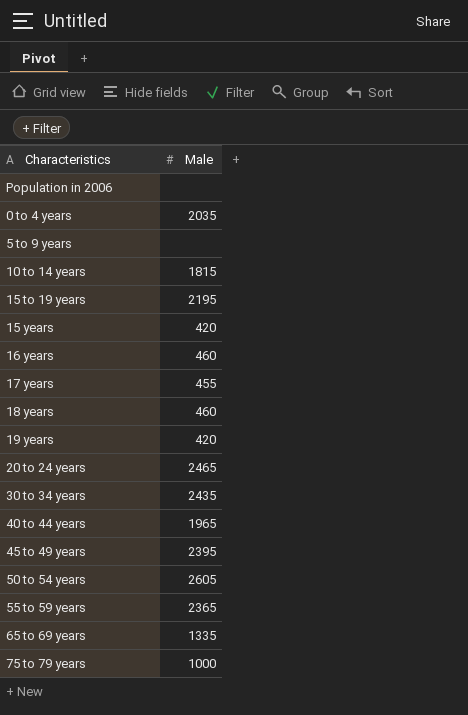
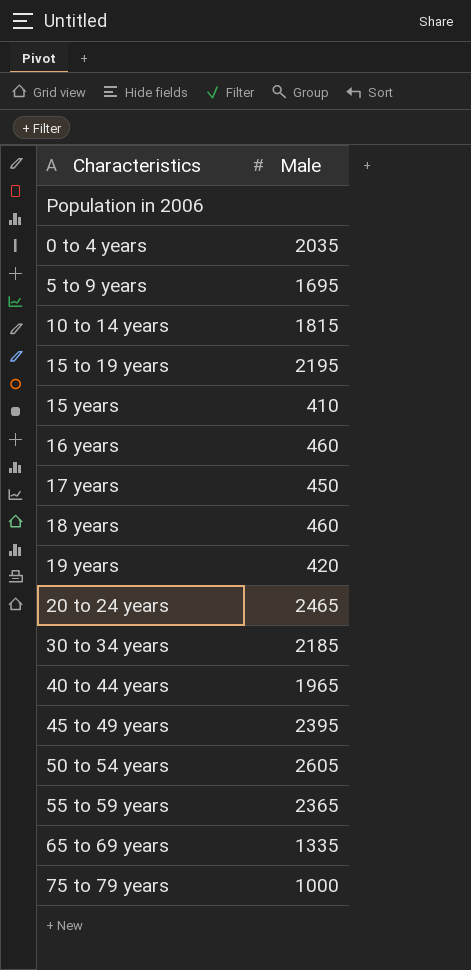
5 to 9 years | Male: none -> 1695
15 years | Male: 420 -> 410
17 years | Male: 455 -> 450
30 to 34 years | Male: 2435 -> 2185

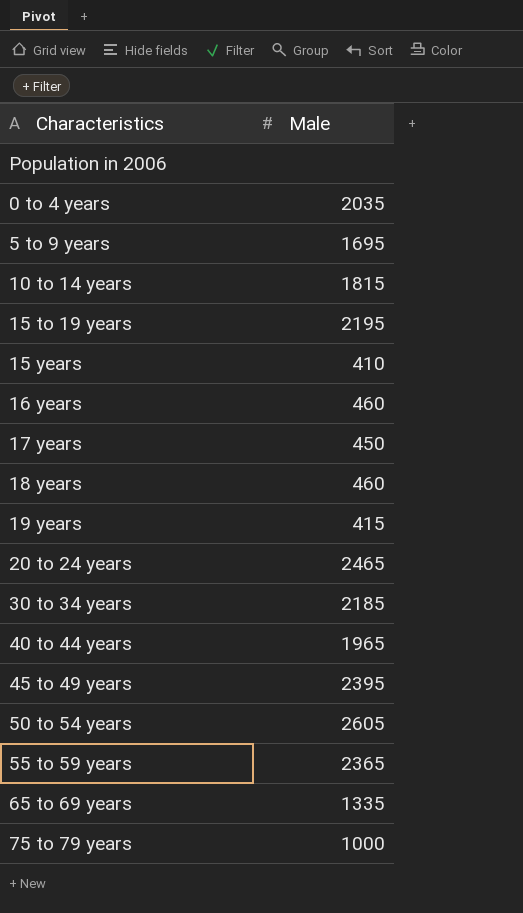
19 years | Male: 420 -> 415

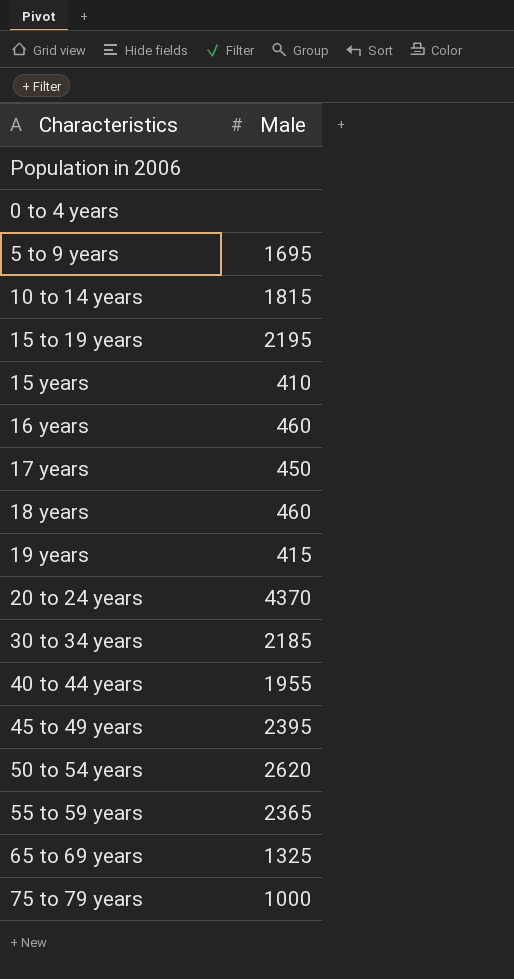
0 to 4 years | Male: 2035 -> none
20 to 24 years | Male: 2465 -> 4370
40 to 44 years | Male: 1965 -> 1955
50 to 54 years | Male: 2605 -> 2620
65 to 69 years | Male: 1335 -> 1325

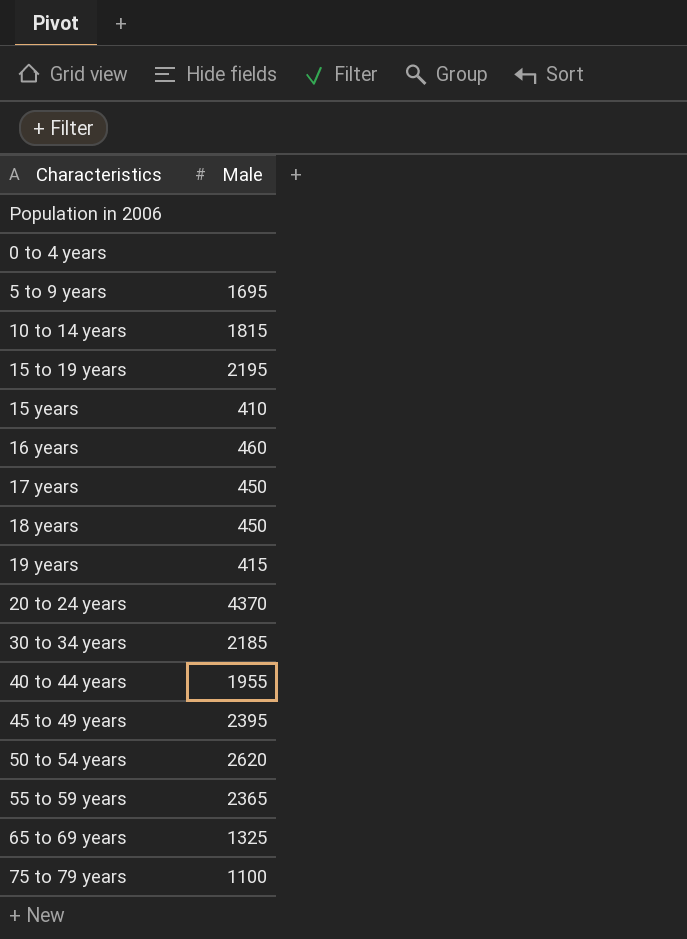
18 years | Male: 460 -> 450
75 to 79 years | Male: 1000 -> 1100

